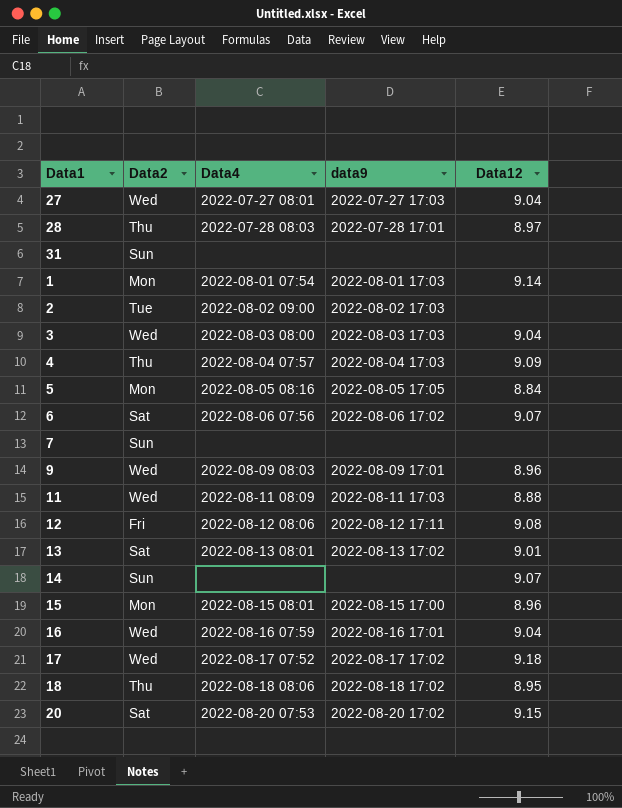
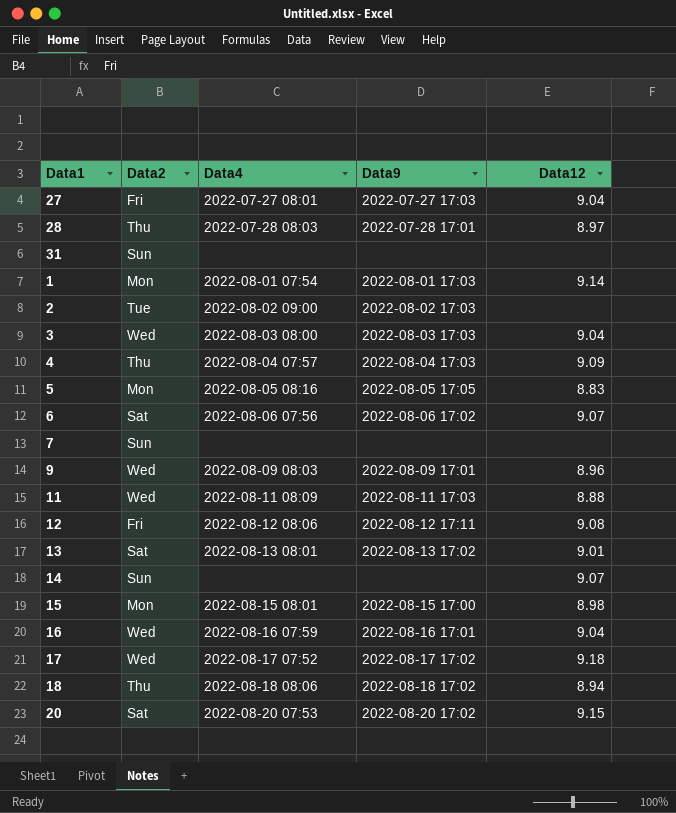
column name: data9 -> Data9
27 | Data2: Wed -> Fri
5 | Data12: 8.84 -> 8.83
15 | Data12: 8.96 -> 8.98
18 | Data12: 8.95 -> 8.94

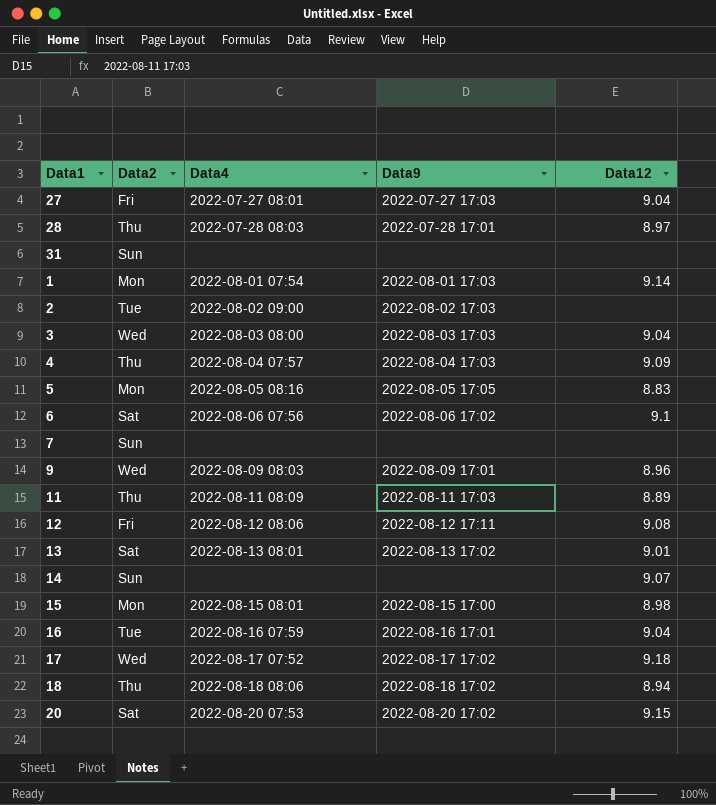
6 | Data12: 9.07 -> 9.1
11 | Data2: Wed -> Thu
11 | Data12: 8.88 -> 8.89
16 | Data2: Wed -> Tue

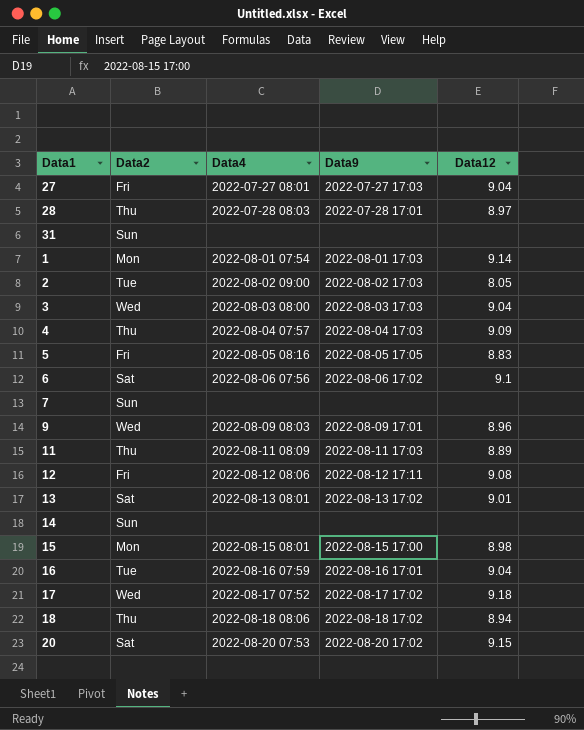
2 | Data12: none -> 8.05
5 | Data2: Mon -> Fri
14 | Data12: 9.07 -> none

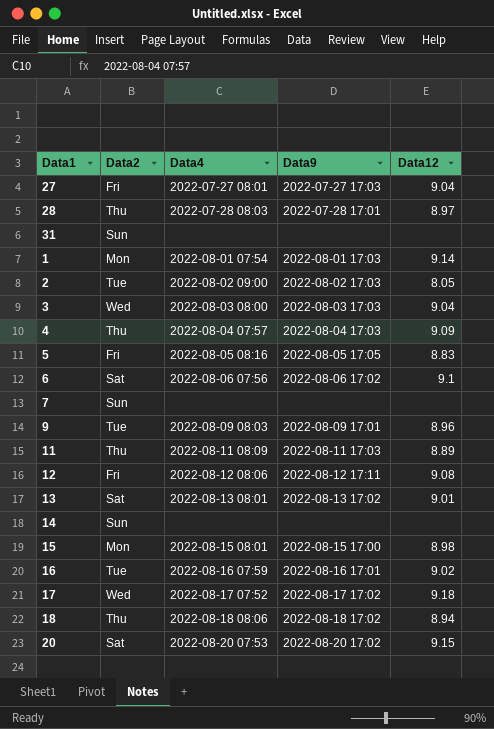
9 | Data2: Wed -> Tue
16 | Data12: 9.04 -> 9.02

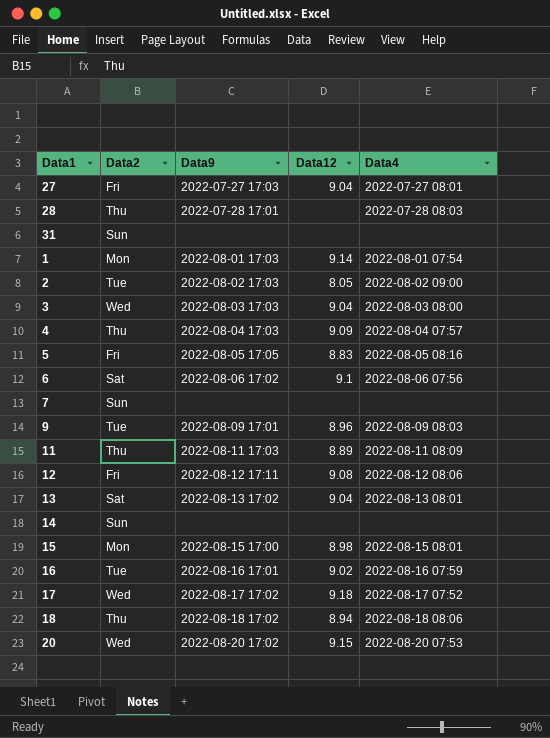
column Data4 | position: 3 -> 5
28 | Data12: 8.97 -> none
13 | Data12: 9.01 -> 9.04
20 | Data2: Sat -> Wed

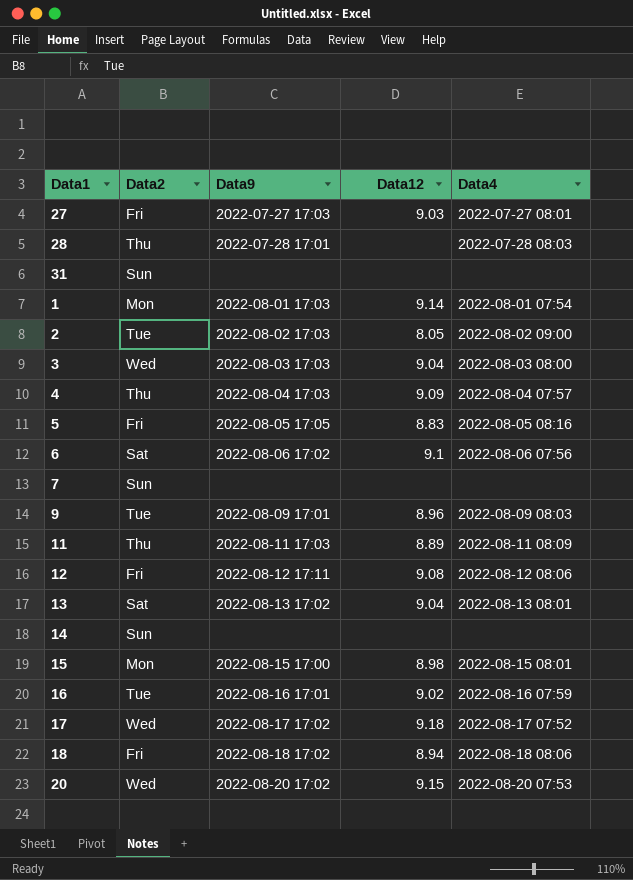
27 | Data12: 9.04 -> 9.03
18 | Data2: Thu -> Fri

